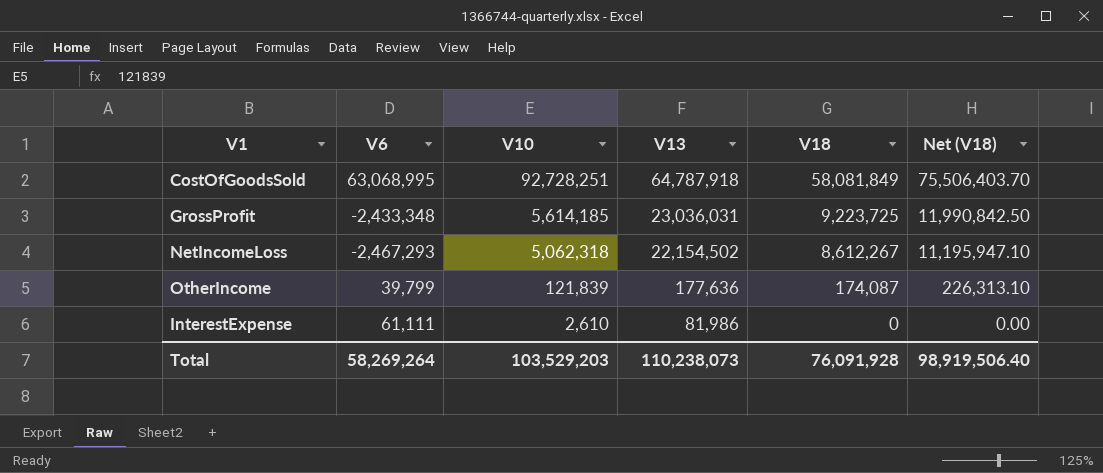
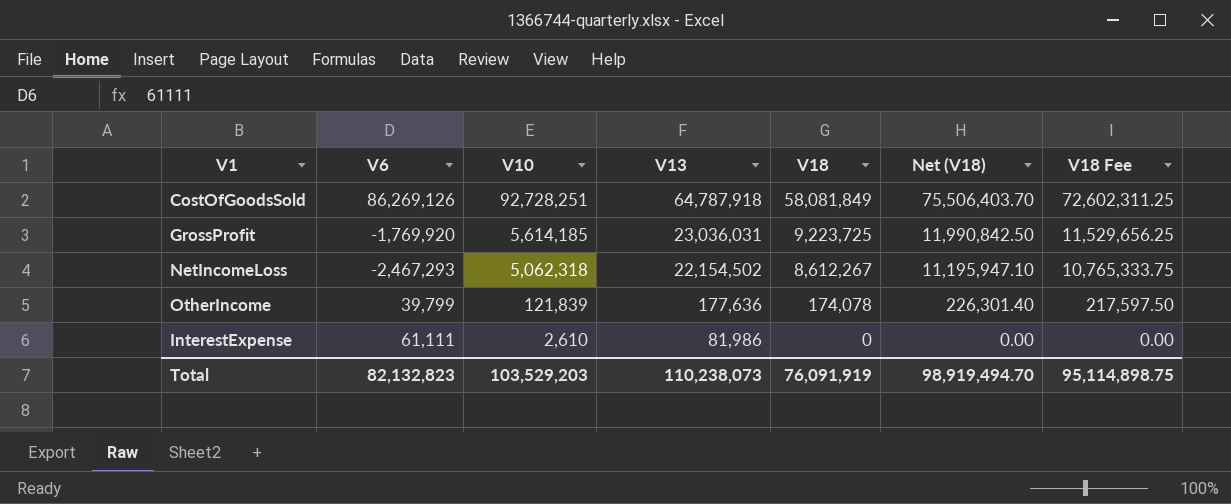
column V18 Fee | formula: none -> [V18] * 1.25
CostOfGoodsSold | V6: 63,068,995 -> 86,269,126
GrossProfit | V6: -2,433,348 -> -1,769,920
OtherIncome | V18: 174,087 -> 174,078
OtherIncome | Net (V18): 226,313.10 -> 226,301.40
Total | V6: 58,269,264 -> 82,132,823
Total | V18: 76,091,928 -> 76,091,919
Total | Net (V18): 98,919,506.40 -> 98,919,494.70

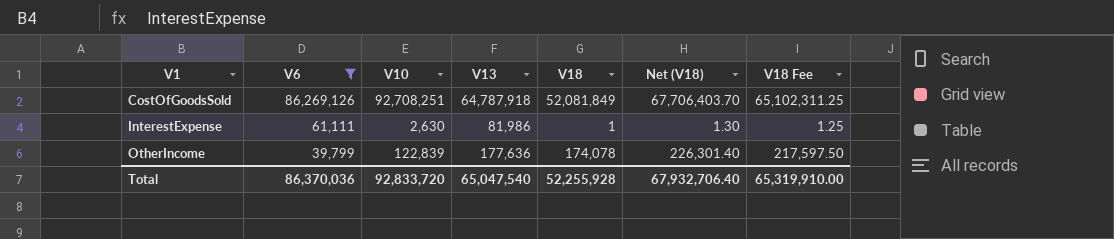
filter: none -> V6 >= 39,799
row order: V10 descending -> V1 ascending
CostOfGoodsSold | V10: 92,728,251 -> 92,708,251
CostOfGoodsSold | V18: 58,081,849 -> 52,081,849
CostOfGoodsSold | Net (V18): 75,506,403.70 -> 67,706,403.70
CostOfGoodsSold | V18 Fee: 72,602,311.25 -> 65,102,311.25
InterestExpense | V10: 2,610 -> 2,630
InterestExpense | V18: 0 -> 1
InterestExpense | Net (V18): 0.00 -> 1.30
InterestExpense | V18 Fee: 0.00 -> 1.25
OtherIncome | V10: 121,839 -> 122,839
Total | V6: 82,132,823 -> 86,370,036
Total | V10: 103,529,203 -> 92,833,720
Total | V13: 110,238,073 -> 65,047,540
Total | V18: 76,091,919 -> 52,255,928
Total | Net (V18): 98,919,494.70 -> 67,932,706.40
Total | V18 Fee: 95,114,898.75 -> 65,319,910.00

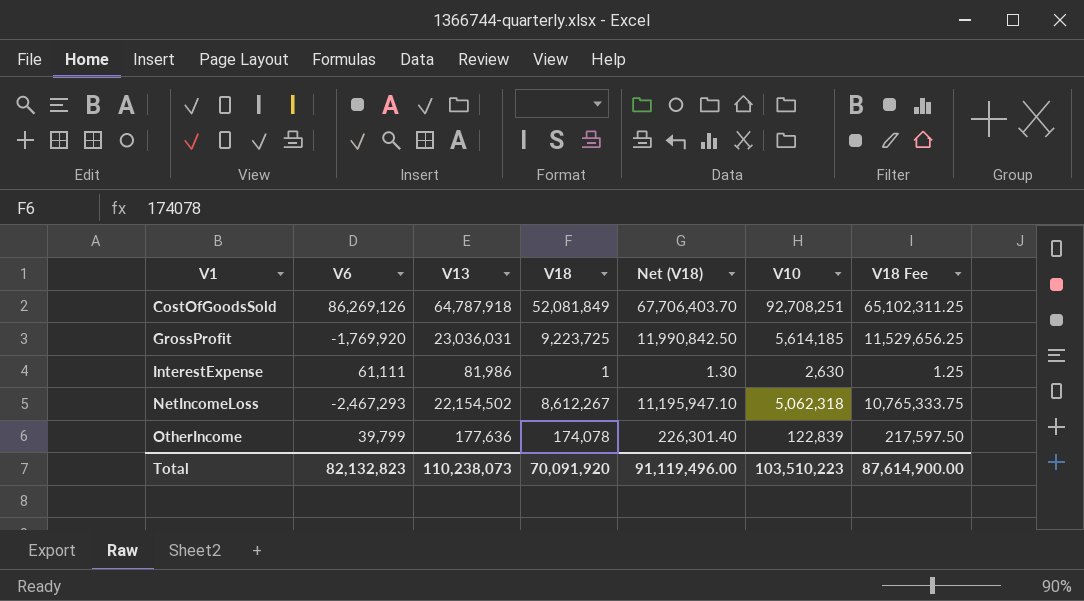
filter: V6 >= 39,799 -> none
column V10 | position: 3 -> 6
Total | V6: 86,370,036 -> 82,132,823
Total | V13: 65,047,540 -> 110,238,073
Total | V18: 52,255,928 -> 70,091,920
Total | Net (V18): 67,932,706.40 -> 91,119,496.00
Total | V10: 92,833,720 -> 103,510,223
Total | V18 Fee: 65,319,910.00 -> 87,614,900.00

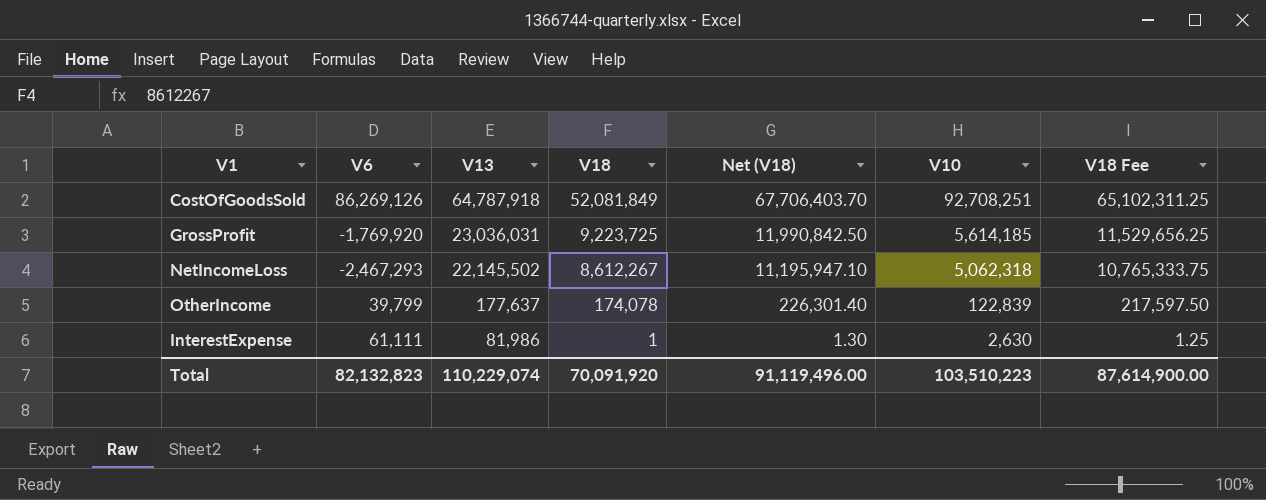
row order: V1 ascending -> V13 descending
NetIncomeLoss | V13: 22,154,502 -> 22,145,502
OtherIncome | V13: 177,636 -> 177,637
Total | V13: 110,238,073 -> 110,229,074

